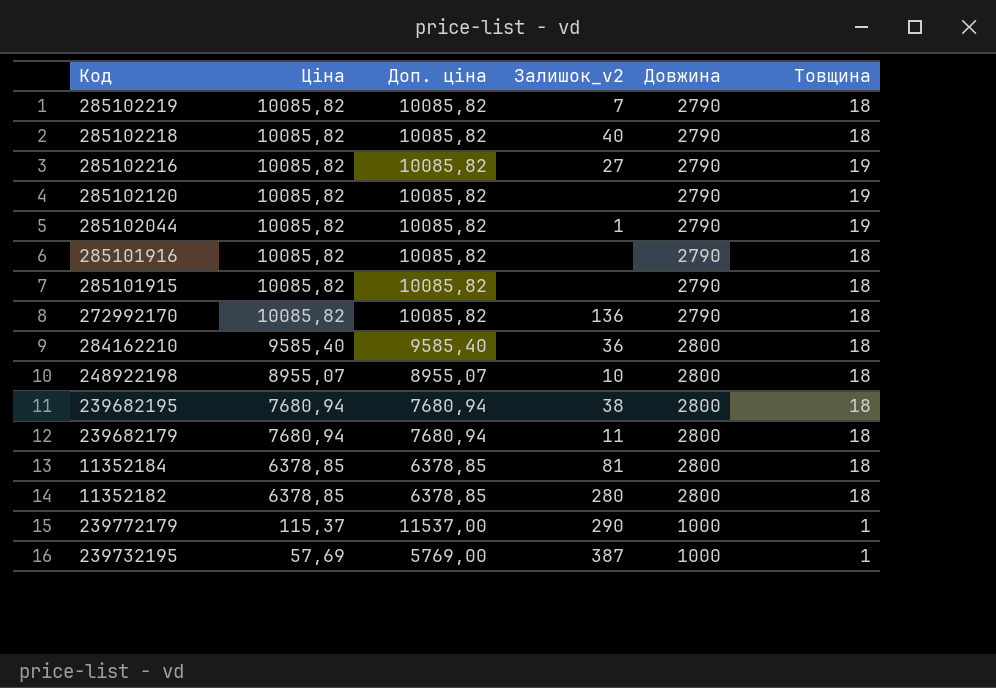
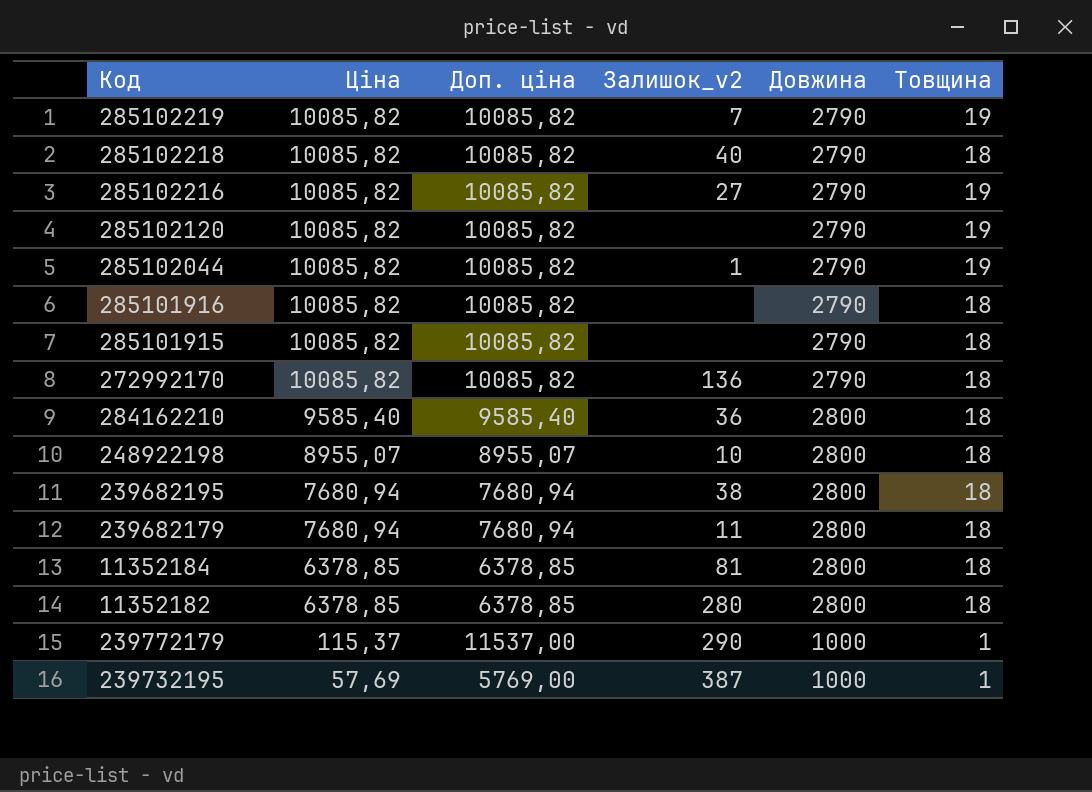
285102219 | Товщина: 18 -> 19

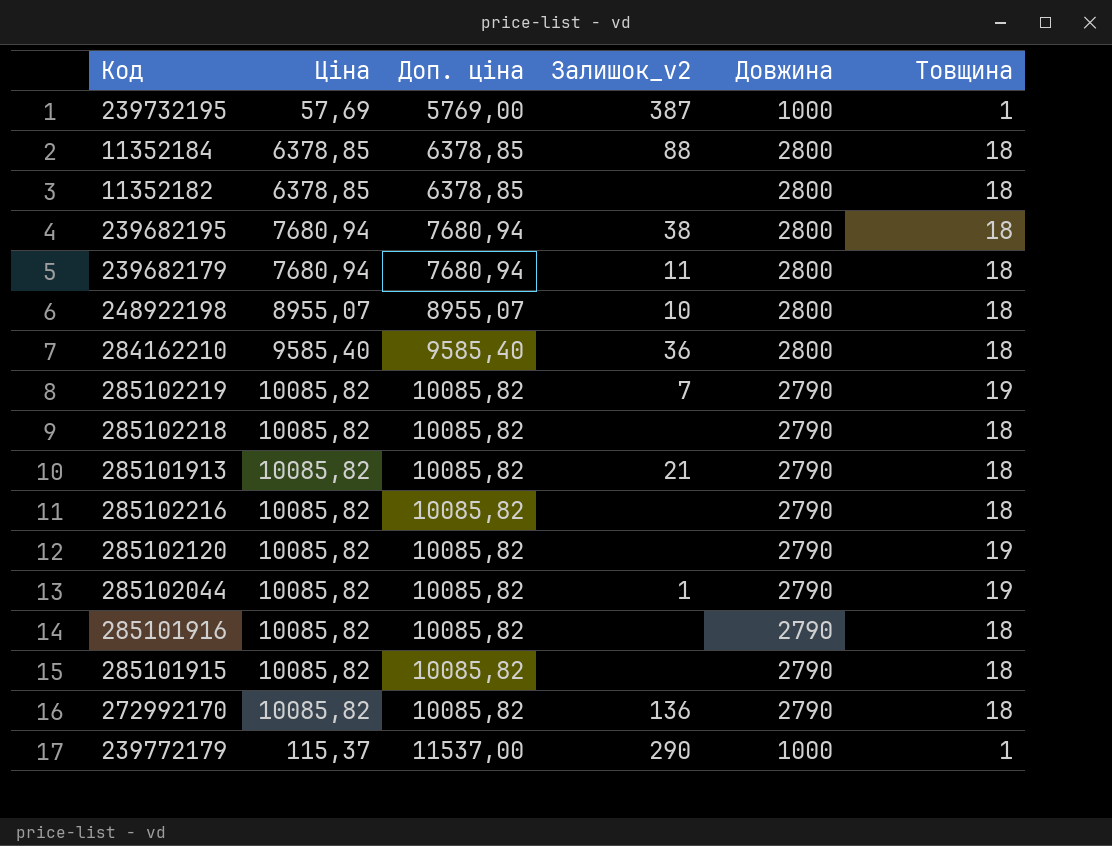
row order: Ціна descending -> Доп. ціна ascending
11352184 | Залишок_v2: 81 -> 88
11352182 | Залишок_v2: 280 -> none
285102218 | Залишок_v2: 40 -> none
row 285101913: none -> 10085,82 | 10085,82 | 21 | 2790 | 18
285102216 | Залишок_v2: 27 -> none
285102216 | Товщина: 19 -> 18

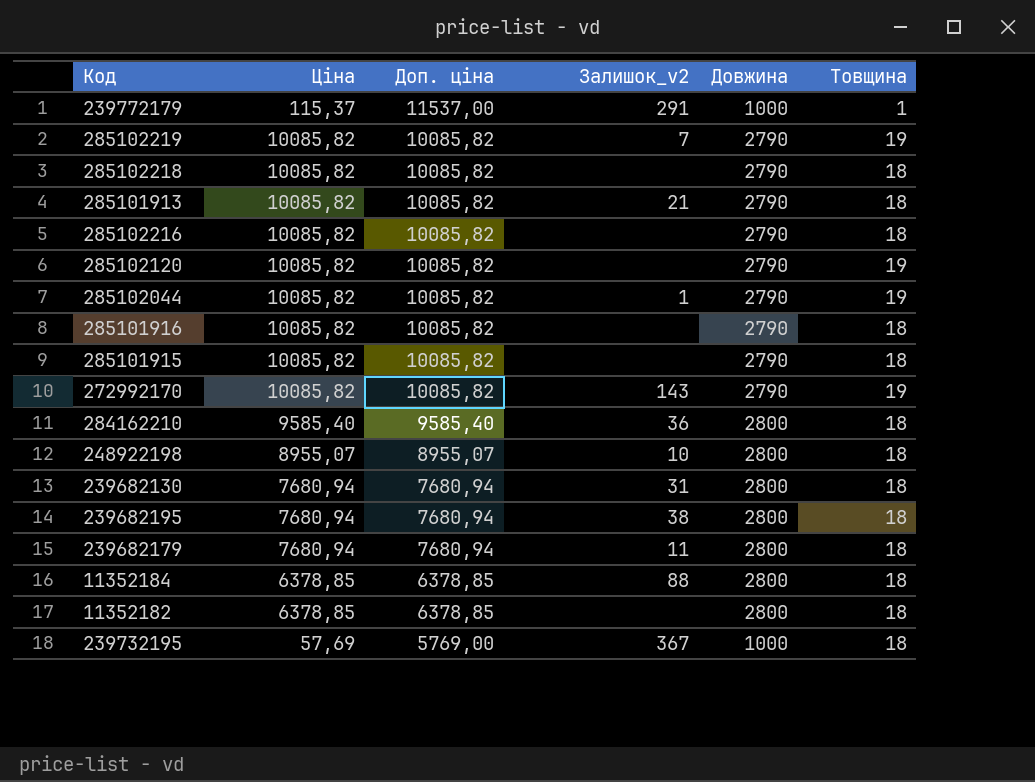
row order: Доп. ціна ascending -> Доп. ціна descending
239772179 | Залишок_v2: 290 -> 291
272992170 | Залишок_v2: 136 -> 143
272992170 | Товщина: 18 -> 19
row 239682130: none -> 7680,94 | 7680,94 | 31 | 2800 | 18
239732195 | Залишок_v2: 387 -> 367
239732195 | Товщина: 1 -> 18

